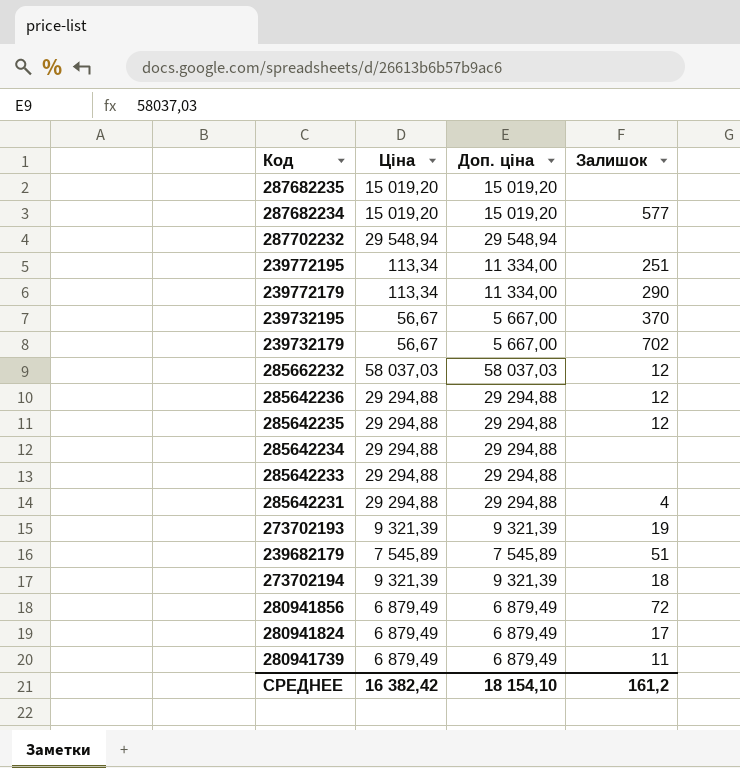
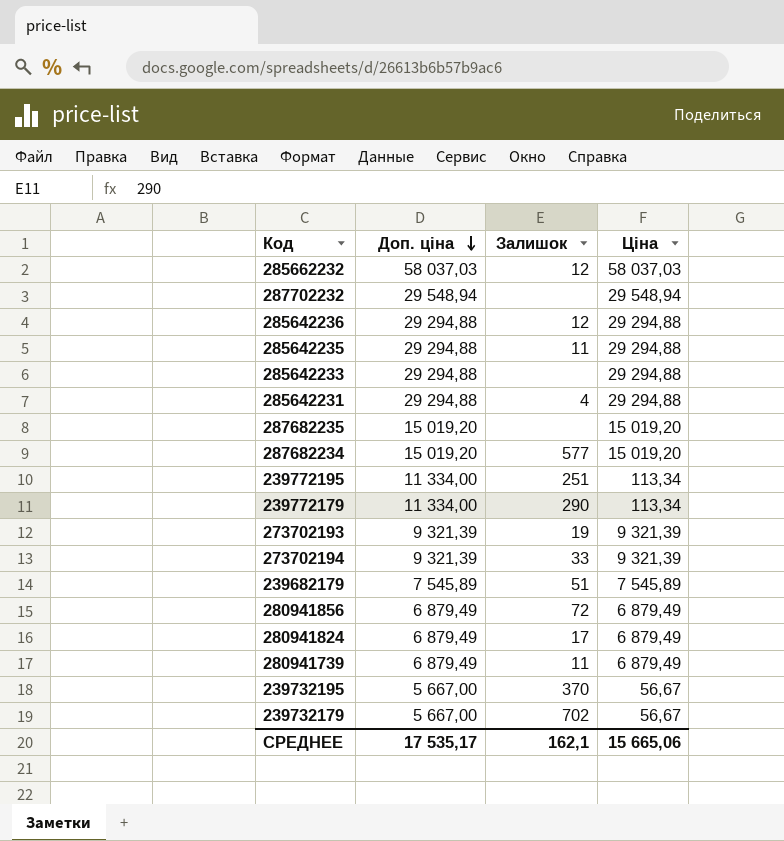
row order: none -> Доп. ціна descending
column Ціна | position: 2 -> 4
row 285642234: 29 294,88 | 29 294,88 | none -> none
285642235 | Залишок: 12 -> 11
273702194 | Залишок: 18 -> 33
СРЕДНЕЕ | Доп. ціна: 18 154,10 -> 17 535,17
СРЕДНЕЕ | Залишок: 161,2 -> 162,1
СРЕДНЕЕ | Ціна: 16 382,42 -> 15 665,06

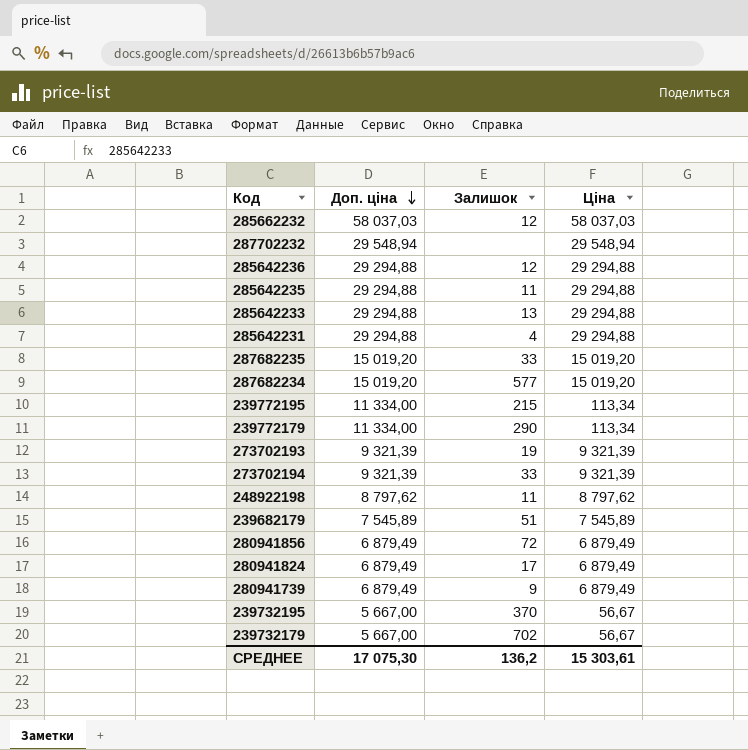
285642233 | Залишок: none -> 13
287682235 | Залишок: none -> 33
239772195 | Залишок: 251 -> 215
row 248922198: none -> 8 797,62 | 11 | 8 797,62
280941739 | Залишок: 11 -> 9
СРЕДНЕЕ | Доп. ціна: 17 535,17 -> 17 075,30
СРЕДНЕЕ | Залишок: 162,1 -> 136,2
СРЕДНЕЕ | Ціна: 15 665,06 -> 15 303,61

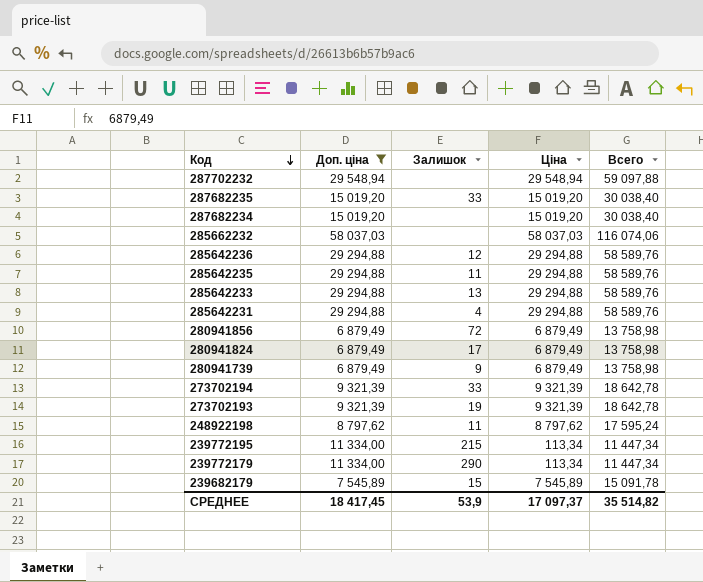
filter: none -> Доп. ціна != 5 667,00
row order: Доп. ціна descending -> Код descending
column Всего | formula: none -> [Доп. ціна] + [Ціна]
287682234 | Залишок: 577 -> none
285662232 | Залишок: 12 -> none
239682179 | Залишок: 51 -> 15
СРЕДНЕЕ | Доп. ціна: 17 075,30 -> 18 417,45
СРЕДНЕЕ | Залишок: 136,2 -> 53,9
СРЕДНЕЕ | Ціна: 15 303,61 -> 17 097,37

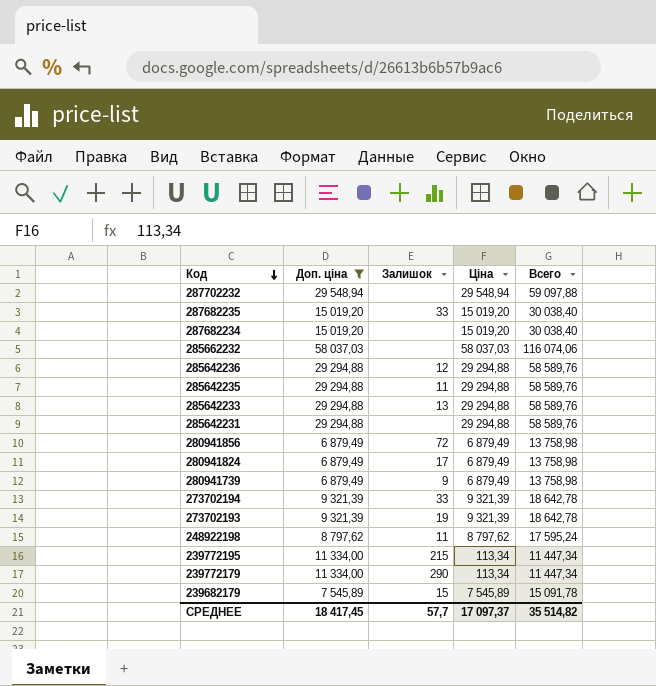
285642231 | Залишок: 4 -> none
СРЕДНЕЕ | Залишок: 53,9 -> 57,7

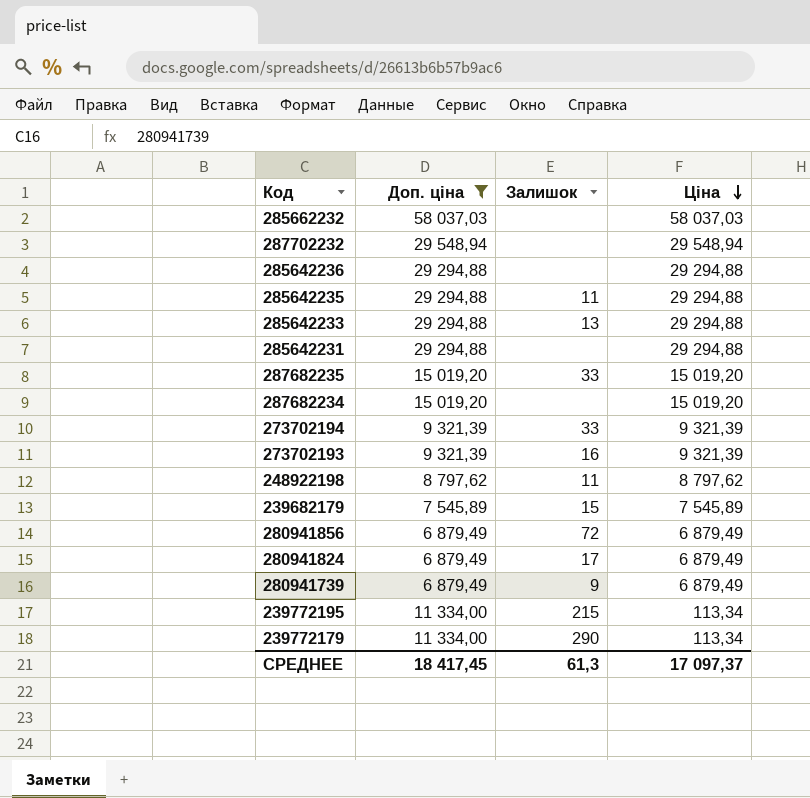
row order: Код descending -> Ціна descending
column Всего | formula: [Доп. ціна] + [Ціна] -> none
285642236 | Залишок: 12 -> none
273702193 | Залишок: 19 -> 16
СРЕДНЕЕ | Залишок: 57,7 -> 61,3

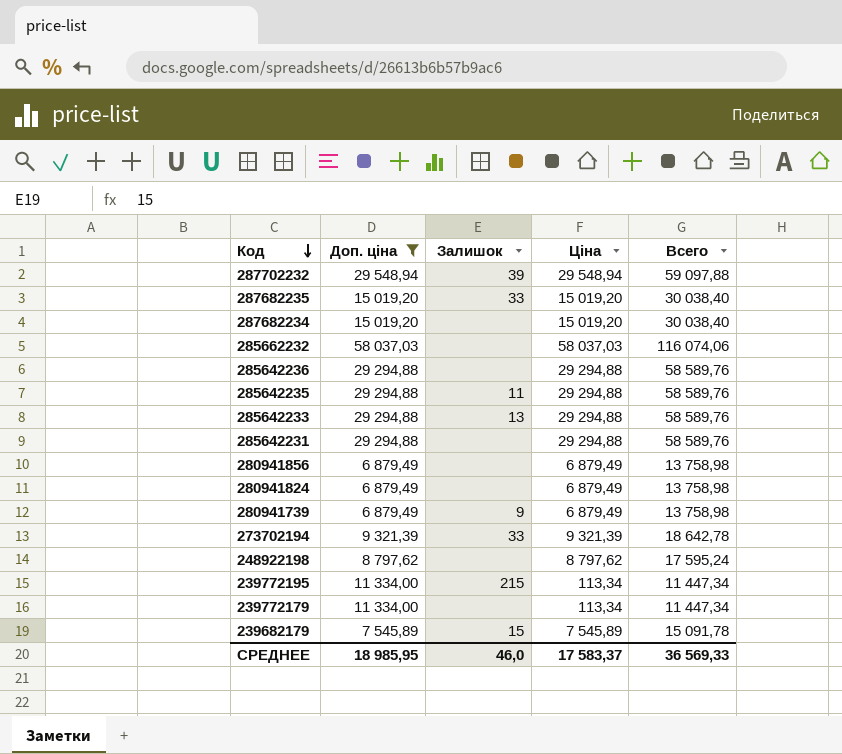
row order: Ціна descending -> Код descending
column Всего | formula: none -> [Доп. ціна] + [Ціна]
row 273702193: 9 321,39 | 16 | 9 321,39 -> none
287702232 | Залишок: none -> 39
280941856 | Залишок: 72 -> none
280941824 | Залишок: 17 -> none
248922198 | Залишок: 11 -> none
239772179 | Залишок: 290 -> none
СРЕДНЕЕ | Доп. ціна: 18 417,45 -> 18 985,95
СРЕДНЕЕ | Залишок: 61,3 -> 46,0
СРЕДНЕЕ | Ціна: 17 097,37 -> 17 583,37

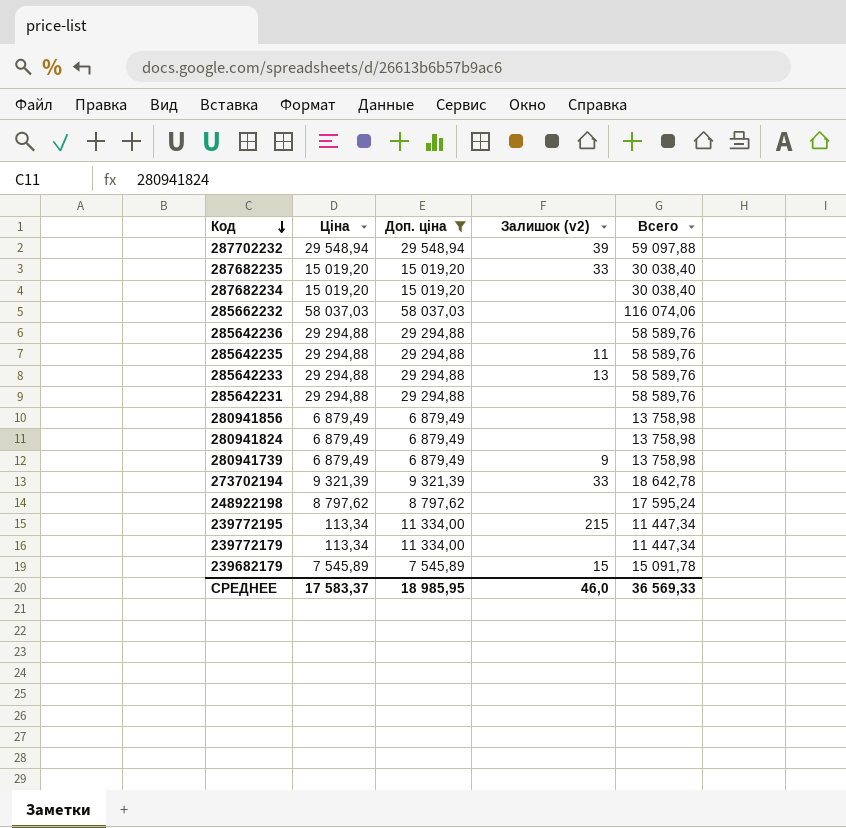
column Ціна | position: 4 -> 2
column name: Залишок -> Залишок (v2)

